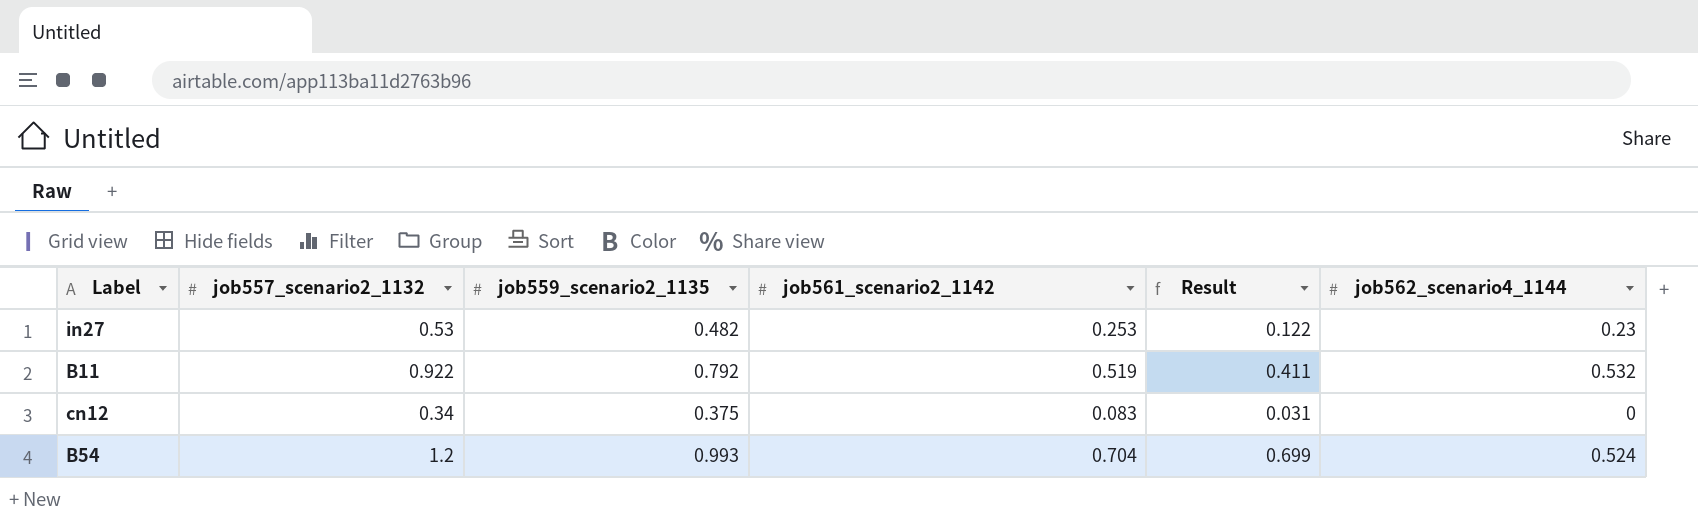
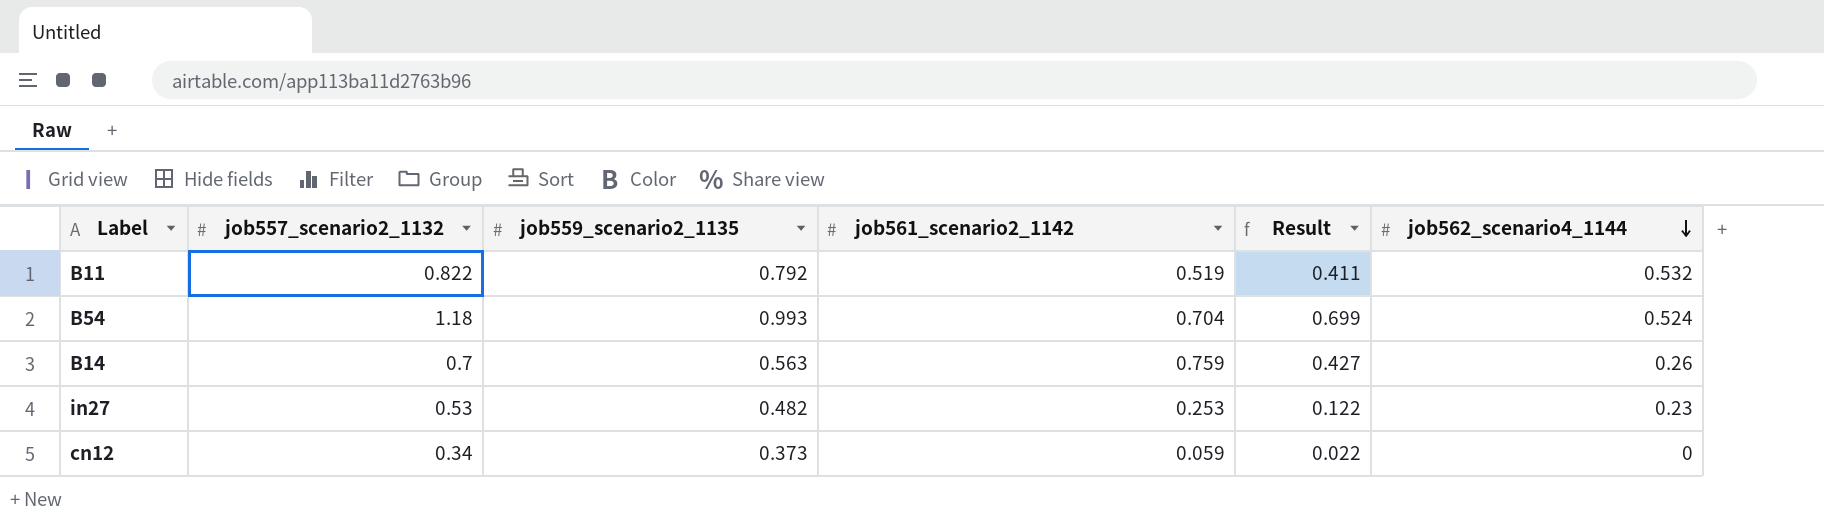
row order: none -> job562_scenario4_1144 descending
B11 | job557_scenario2_1132: 0.922 -> 0.822
B54 | job557_scenario2_1132: 1.2 -> 1.18
row B14: none -> 0.7 | 0.563 | 0.759 | 0.427 | 0.26
cn12 | job559_scenario2_1135: 0.375 -> 0.373
cn12 | job561_scenario2_1142: 0.083 -> 0.059
cn12 | Result: 0.031 -> 0.022

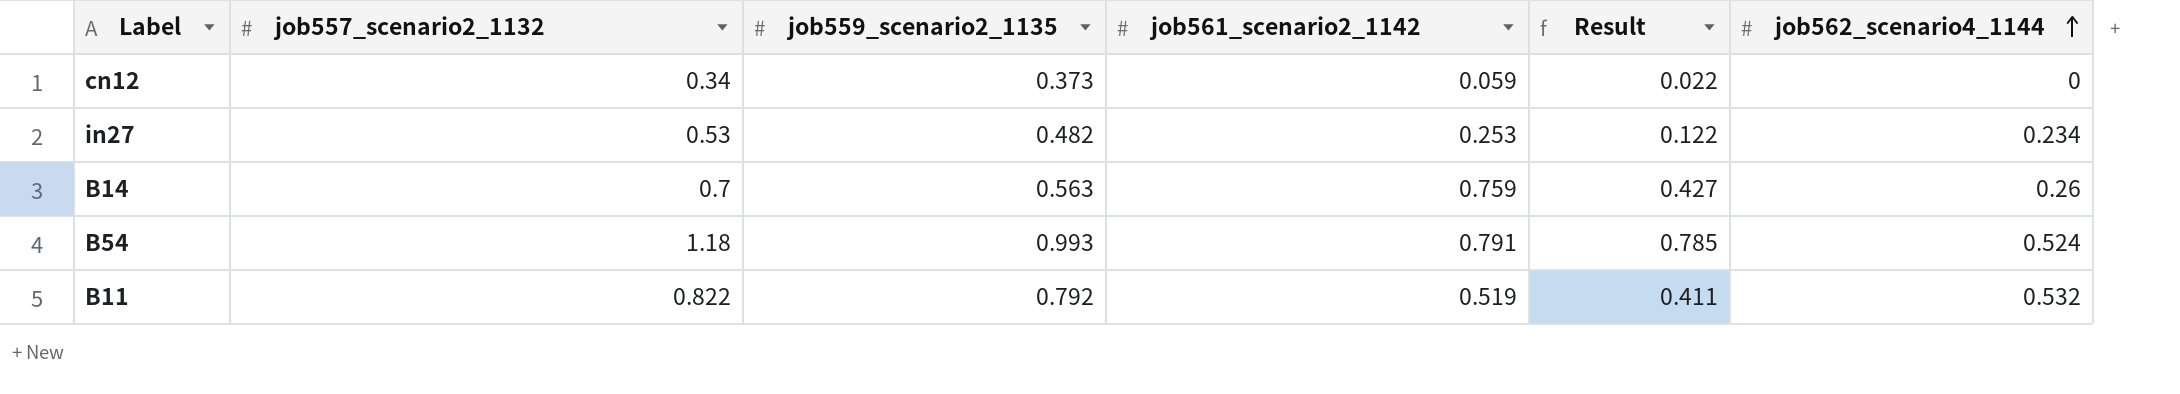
row order: job562_scenario4_1144 descending -> job562_scenario4_1144 ascending
in27 | job562_scenario4_1144: 0.23 -> 0.234
B54 | job561_scenario2_1142: 0.704 -> 0.791
B54 | Result: 0.699 -> 0.785

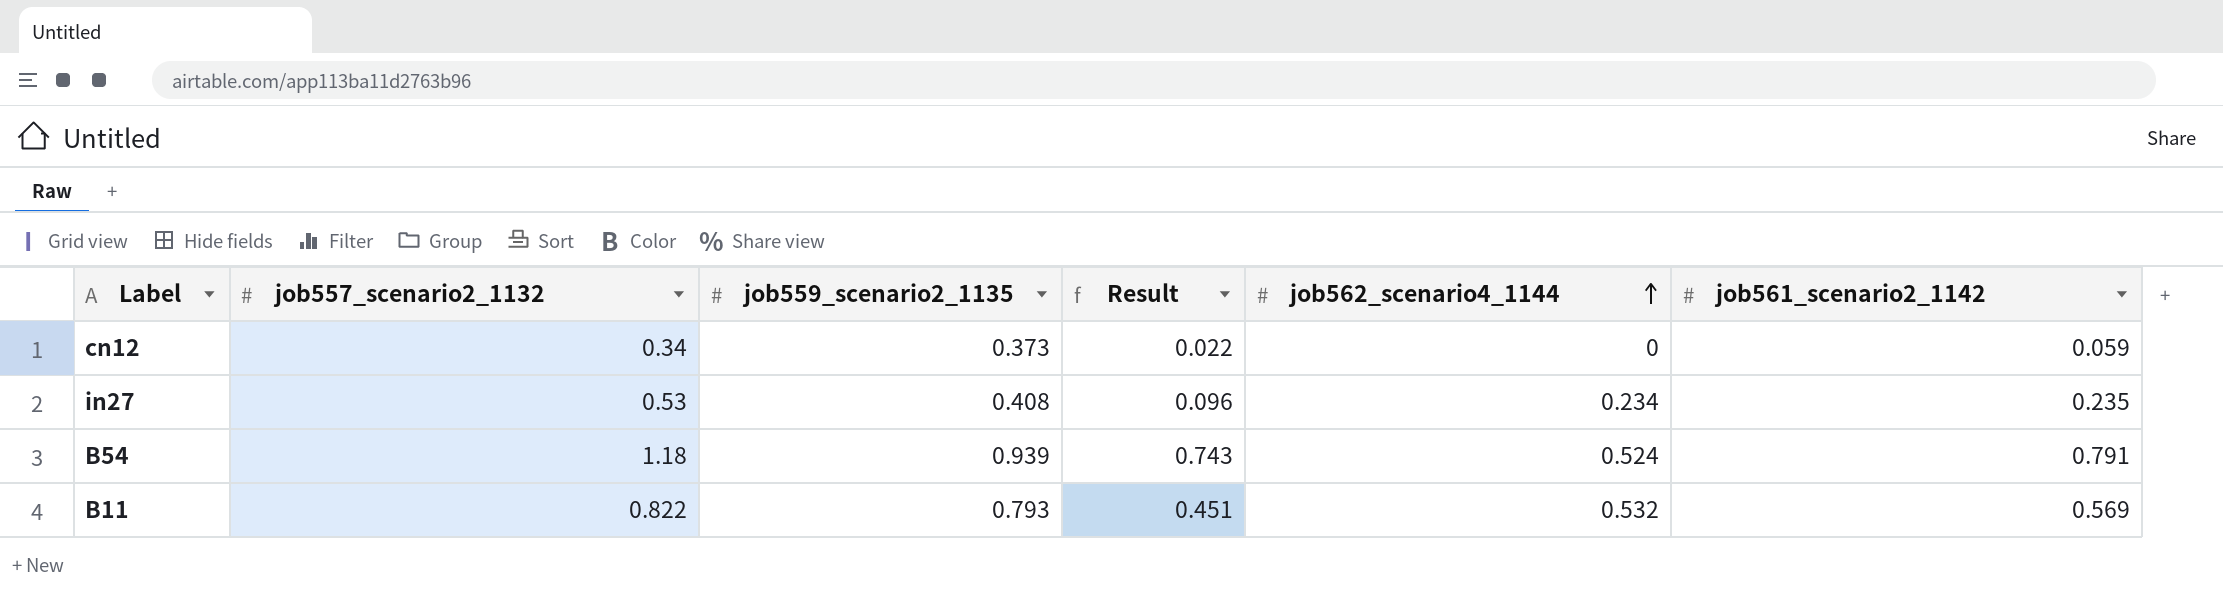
column job561_scenario2_1142 | position: 4 -> 6
row B14: 0.7 | 0.563 | 0.759 | 0.427 | 0.26 -> none
in27 | job559_scenario2_1135: 0.482 -> 0.408
in27 | Result: 0.122 -> 0.096
in27 | job561_scenario2_1142: 0.253 -> 0.235
B54 | job559_scenario2_1135: 0.993 -> 0.939
B54 | Result: 0.785 -> 0.743
B11 | job559_scenario2_1135: 0.792 -> 0.793
B11 | Result: 0.411 -> 0.451
B11 | job561_scenario2_1142: 0.519 -> 0.569

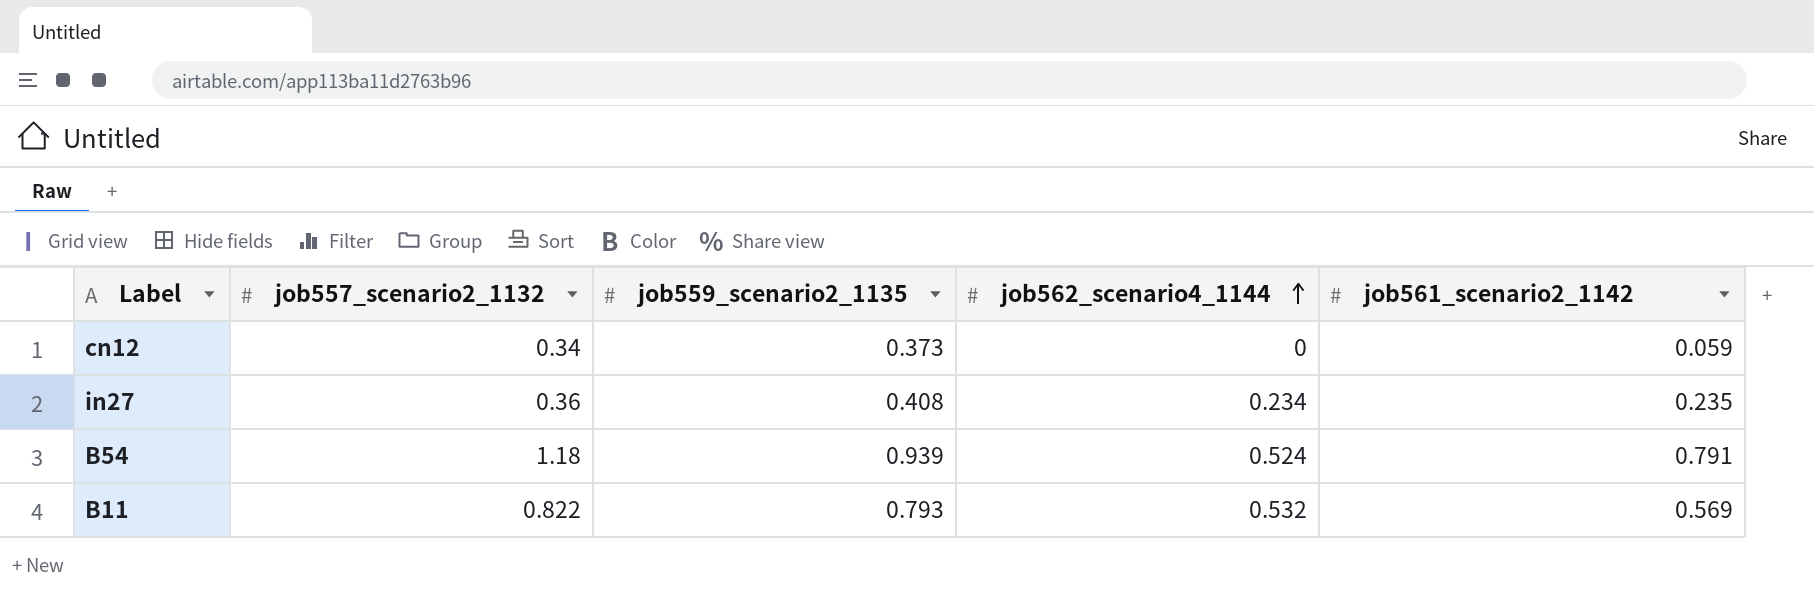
column Result | formula: [job559_scenario2_1135] * [job561_scenario2_1142] -> none
in27 | job557_scenario2_1132: 0.53 -> 0.36

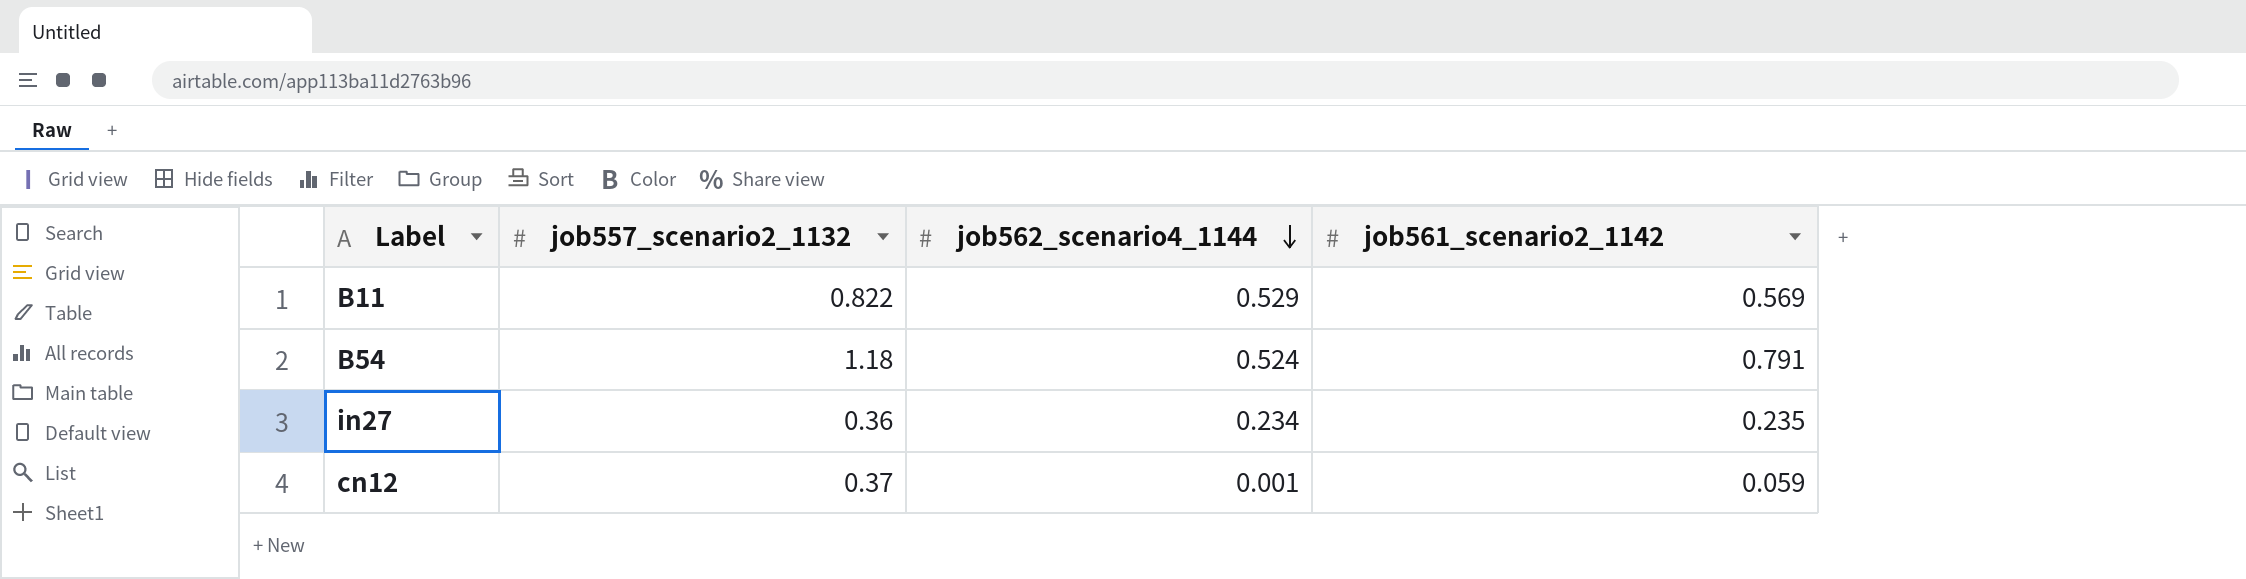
row order: job562_scenario4_1144 ascending -> job562_scenario4_1144 descending
column job559_scenario2_1135 | position: 3 -> none
B11 | job562_scenario4_1144: 0.532 -> 0.529
cn12 | job557_scenario2_1132: 0.34 -> 0.37
cn12 | job562_scenario4_1144: 0 -> 0.001

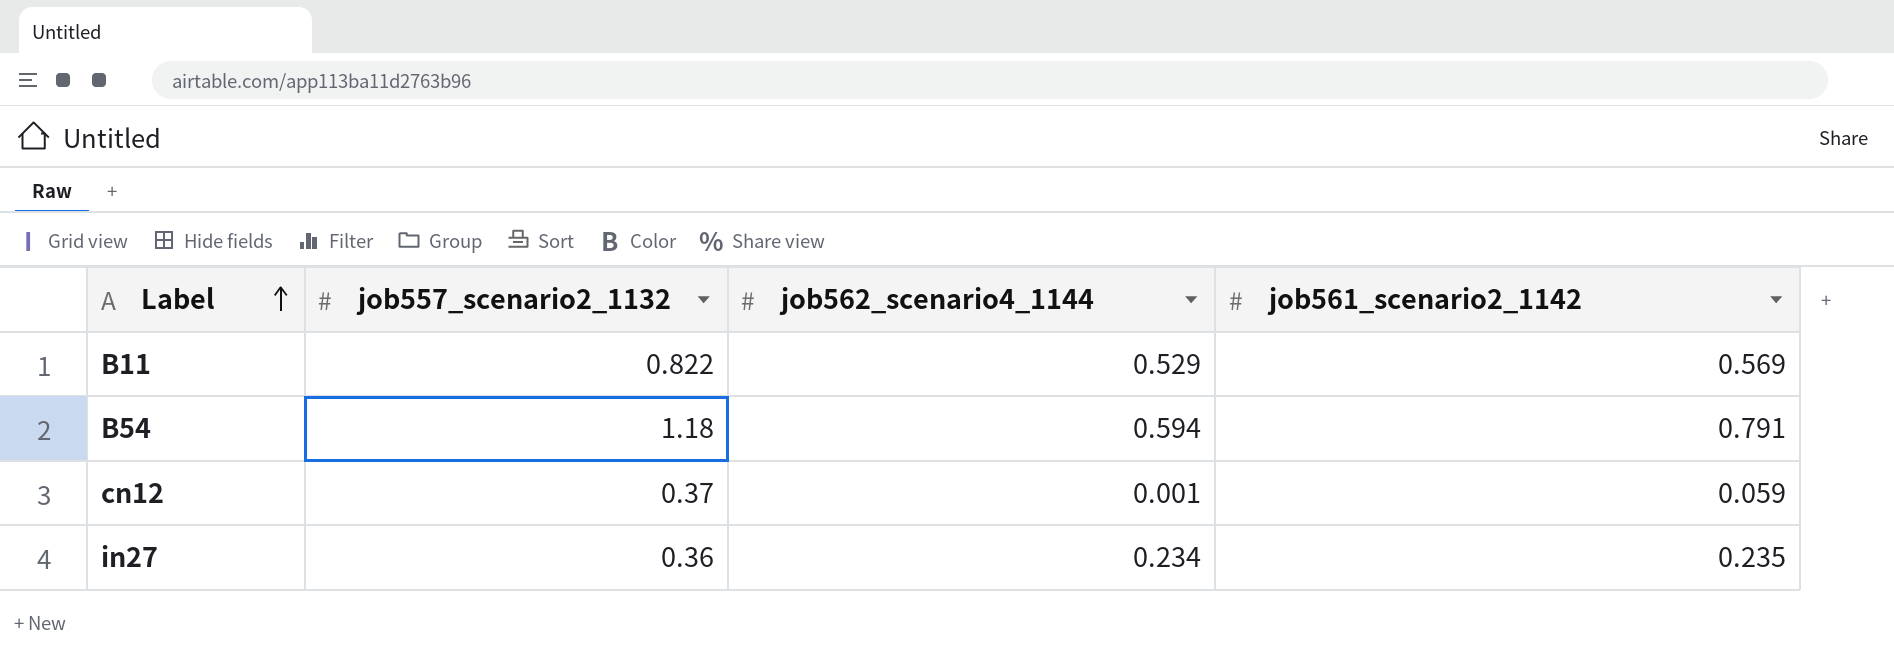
row order: job562_scenario4_1144 descending -> Label ascending
B54 | job562_scenario4_1144: 0.524 -> 0.594

